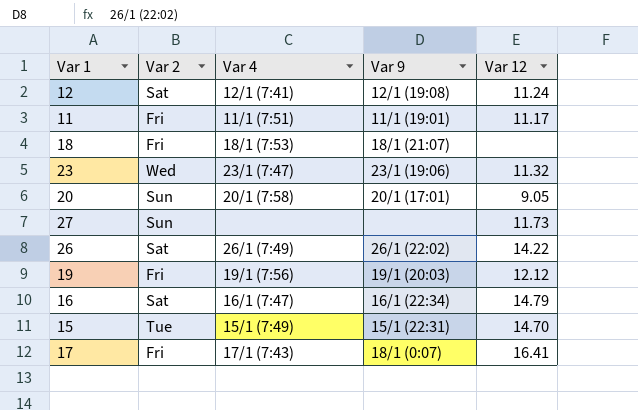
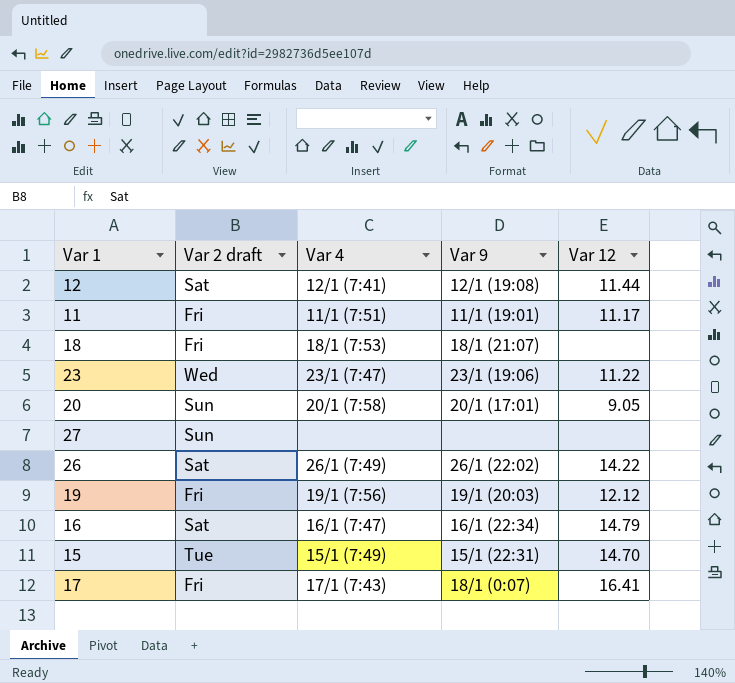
column name: Var 2 -> Var 2 draft
12 | Var 12: 11.24 -> 11.44
23 | Var 12: 11.32 -> 11.22
27 | Var 12: 11.73 -> none

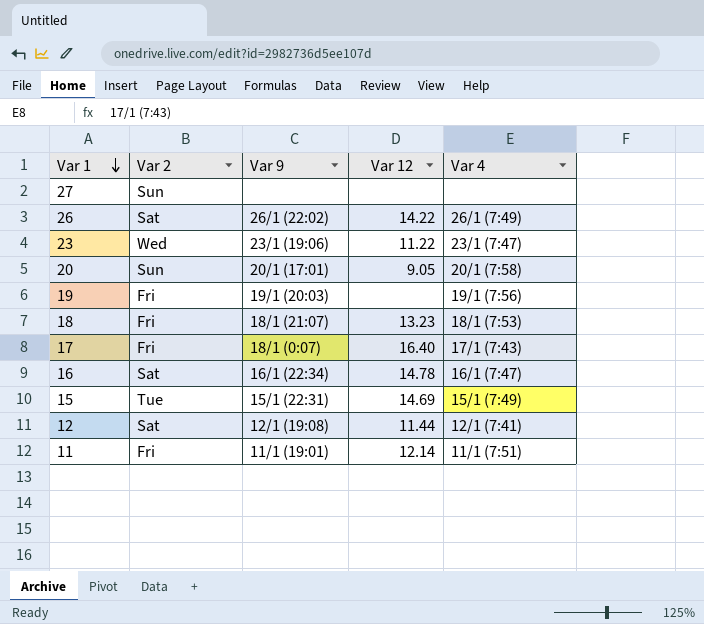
row order: none -> Var 1 descending
column name: Var 2 draft -> Var 2
column Var 4 | position: 3 -> 5
19 | Var 12: 12.12 -> none
18 | Var 12: none -> 13.23
17 | Var 12: 16.41 -> 16.40
16 | Var 12: 14.79 -> 14.78
15 | Var 12: 14.70 -> 14.69
11 | Var 12: 11.17 -> 12.14

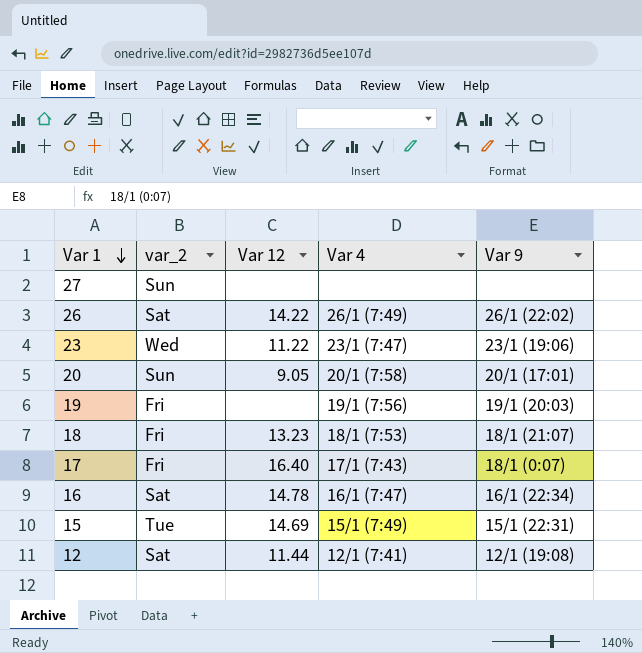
column name: Var 2 -> var_2
column Var 9 | position: 3 -> 5
row 11: Fri | 11/1 (19:01) | 12.14 | 11/1 (7:51) -> none

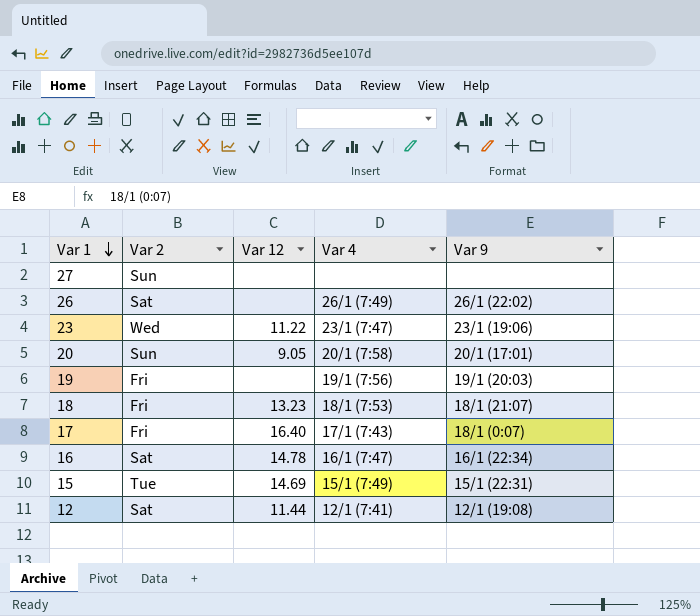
column name: var_2 -> Var 2
26 | Var 12: 14.22 -> none

